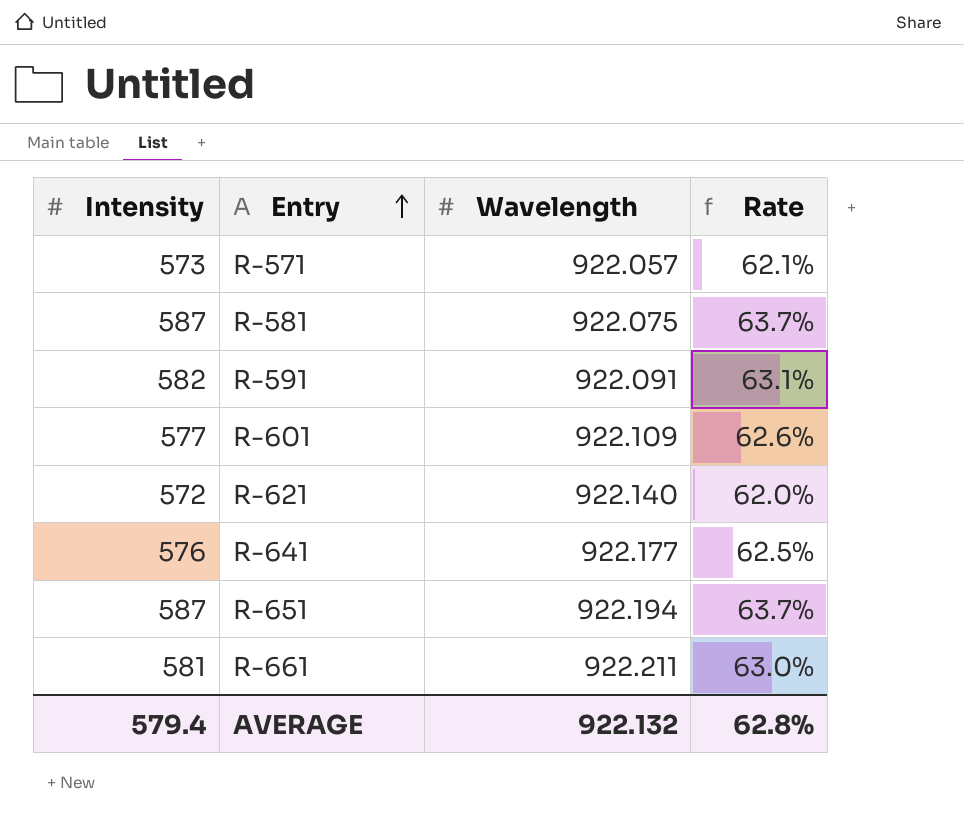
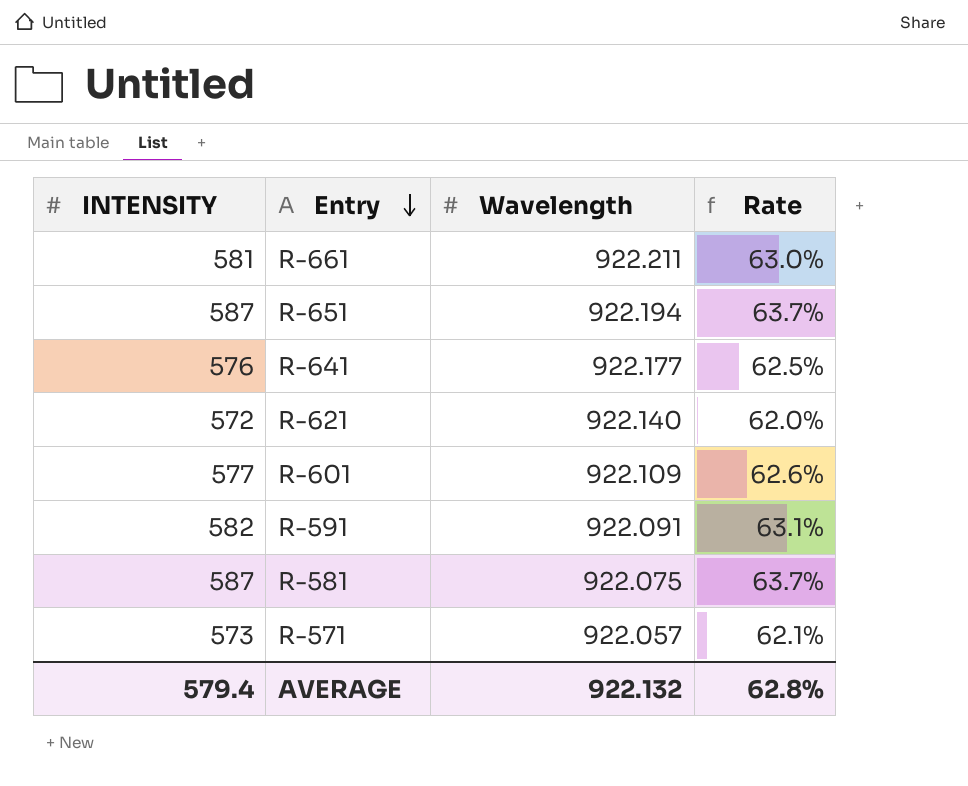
row order: Entry ascending -> Entry descending
column name: Intensity -> INTENSITY

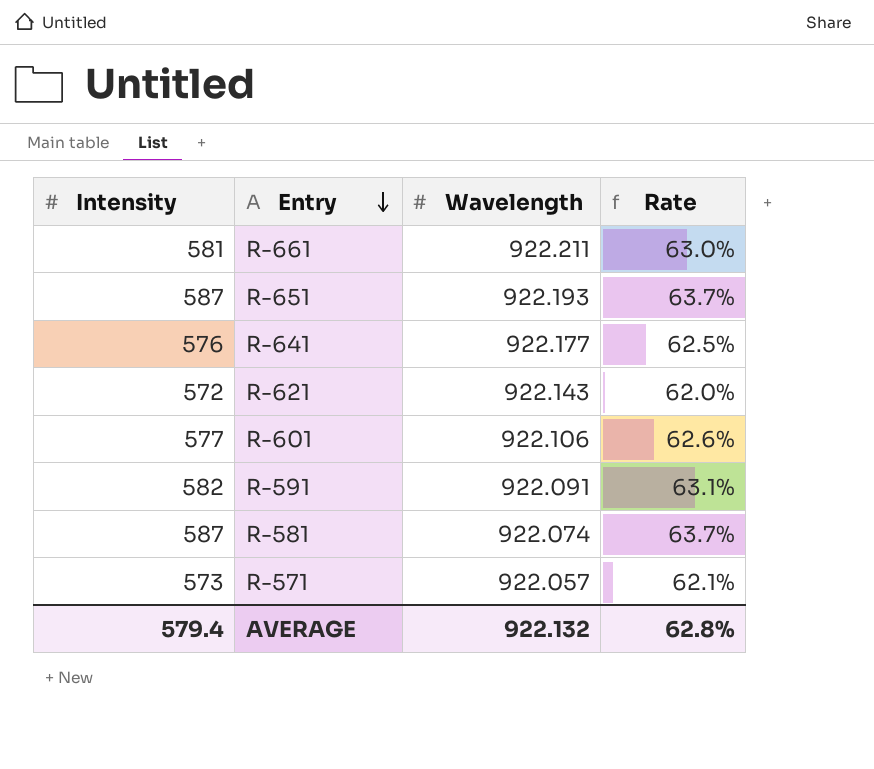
column name: INTENSITY -> Intensity
R-651 | Wavelength: 922.194 -> 922.193
R-621 | Wavelength: 922.140 -> 922.143
R-601 | Wavelength: 922.109 -> 922.106
R-581 | Wavelength: 922.075 -> 922.074

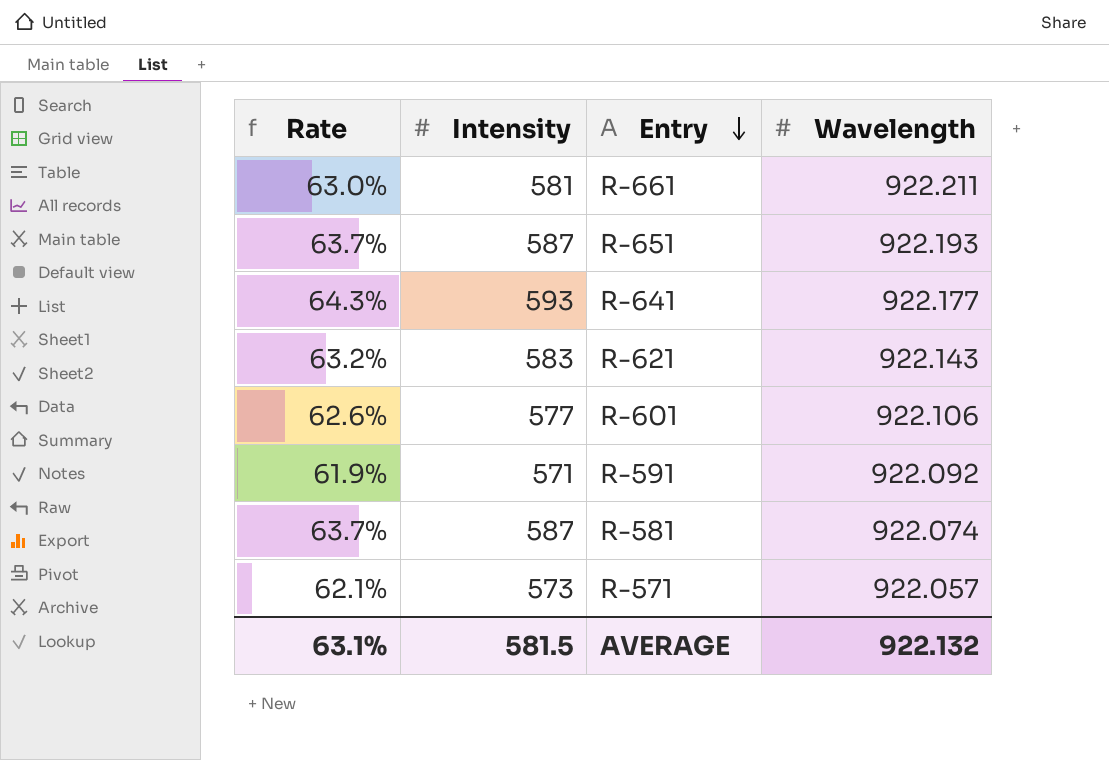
column Rate | position: 4 -> 1
R-641 | Rate: 62.5% -> 64.3%
R-641 | Intensity: 576 -> 593
R-621 | Rate: 62.0% -> 63.2%
R-621 | Intensity: 572 -> 583
R-591 | Rate: 63.1% -> 61.9%
R-591 | Intensity: 582 -> 571
R-591 | Wavelength: 922.091 -> 922.092
AVERAGE | Rate: 62.8% -> 63.1%
AVERAGE | Intensity: 579.4 -> 581.5

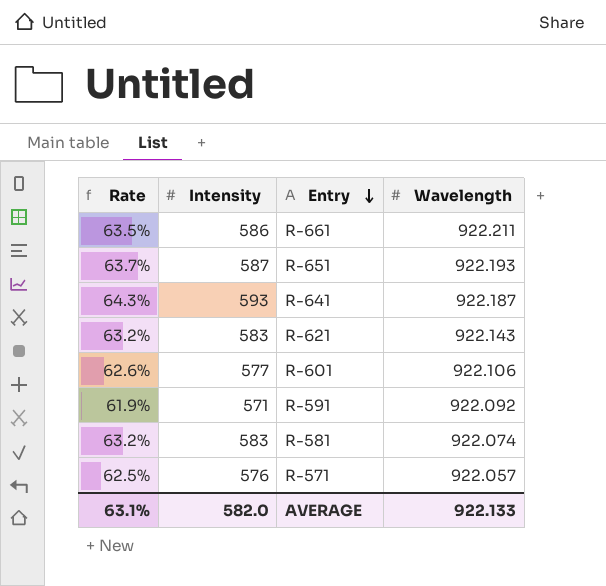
R-661 | Rate: 63.0% -> 63.5%
R-661 | Intensity: 581 -> 586
R-641 | Wavelength: 922.177 -> 922.187
R-581 | Rate: 63.7% -> 63.2%
R-581 | Intensity: 587 -> 583
R-571 | Rate: 62.1% -> 62.5%
R-571 | Intensity: 573 -> 576
AVERAGE | Intensity: 581.5 -> 582.0
AVERAGE | Wavelength: 922.132 -> 922.133

